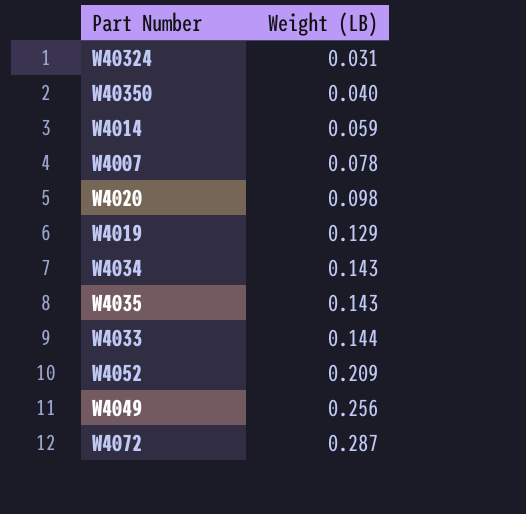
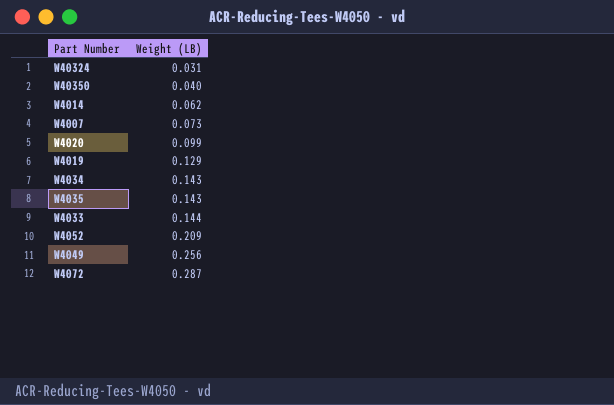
W4014 | Weight (LB): 0.059 -> 0.062
W4007 | Weight (LB): 0.078 -> 0.073
W4020 | Weight (LB): 0.098 -> 0.099

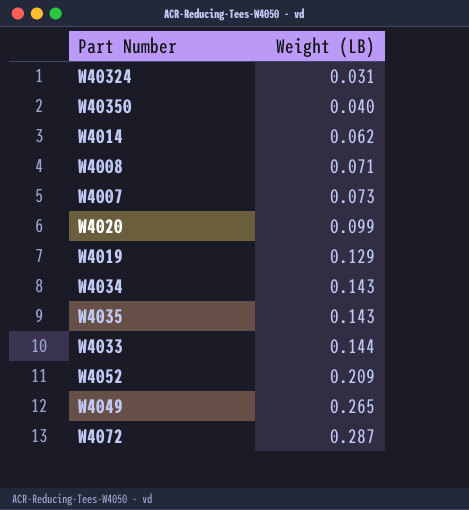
row W4008: none -> 0.071
W4049 | Weight (LB): 0.256 -> 0.265

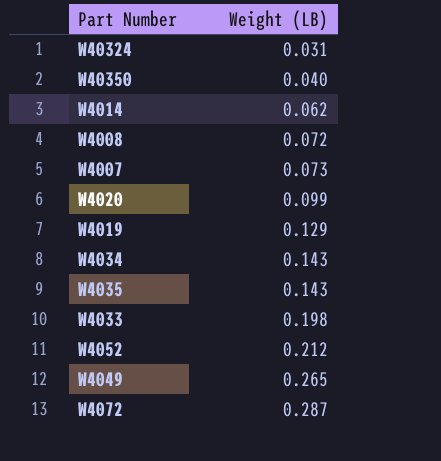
W4008 | Weight (LB): 0.071 -> 0.072
W4033 | Weight (LB): 0.144 -> 0.198
W4052 | Weight (LB): 0.209 -> 0.212

